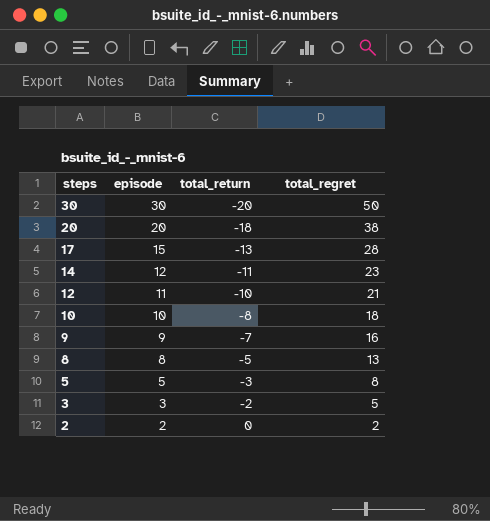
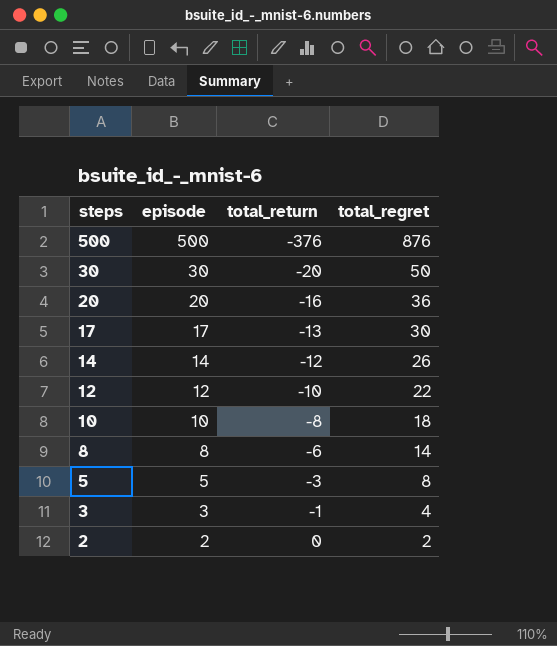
row 9: 9 | -7 | 16 -> none
row 500: none -> 500 | -376 | 876
20 | total_return: -18 -> -16
20 | total_regret: 38 -> 36
17 | episode: 15 -> 17
17 | total_regret: 28 -> 30
14 | episode: 12 -> 14
14 | total_return: -11 -> -12
14 | total_regret: 23 -> 26
12 | episode: 11 -> 12
12 | total_regret: 21 -> 22
8 | total_return: -5 -> -6
8 | total_regret: 13 -> 14
3 | total_return: -2 -> -1
3 | total_regret: 5 -> 4

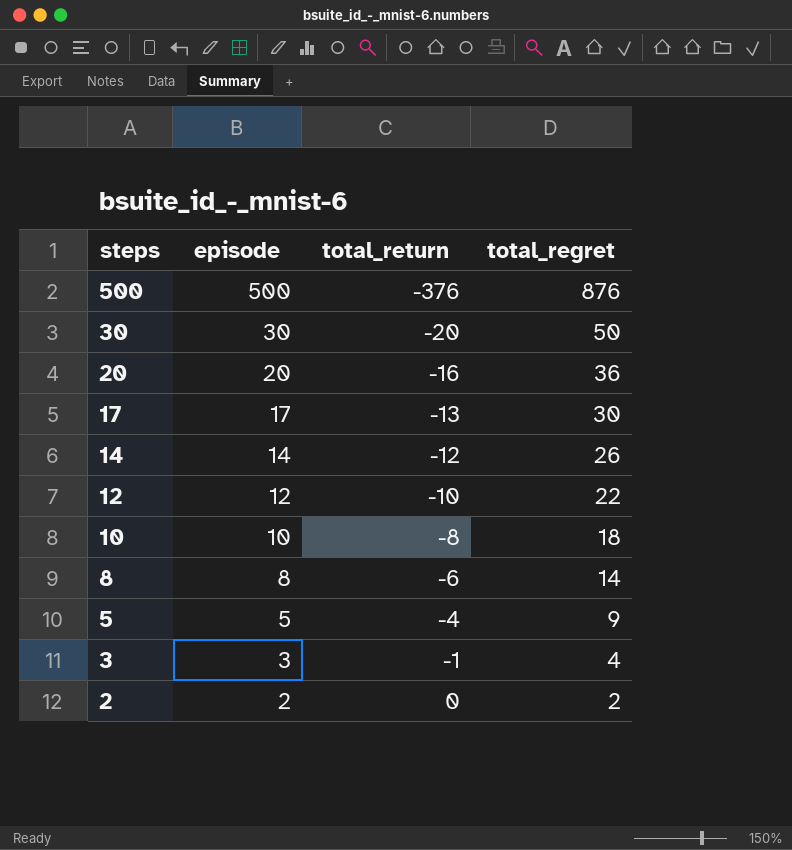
5 | total_return: -3 -> -4
5 | total_regret: 8 -> 9

